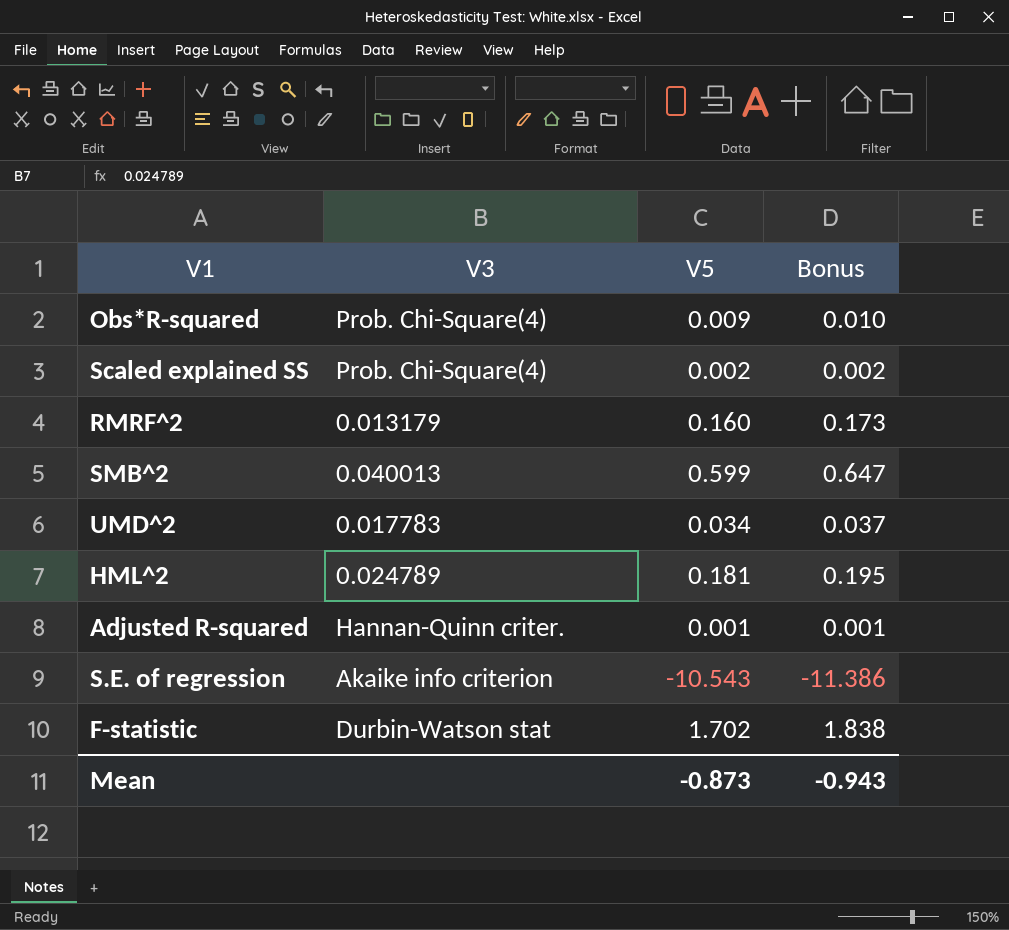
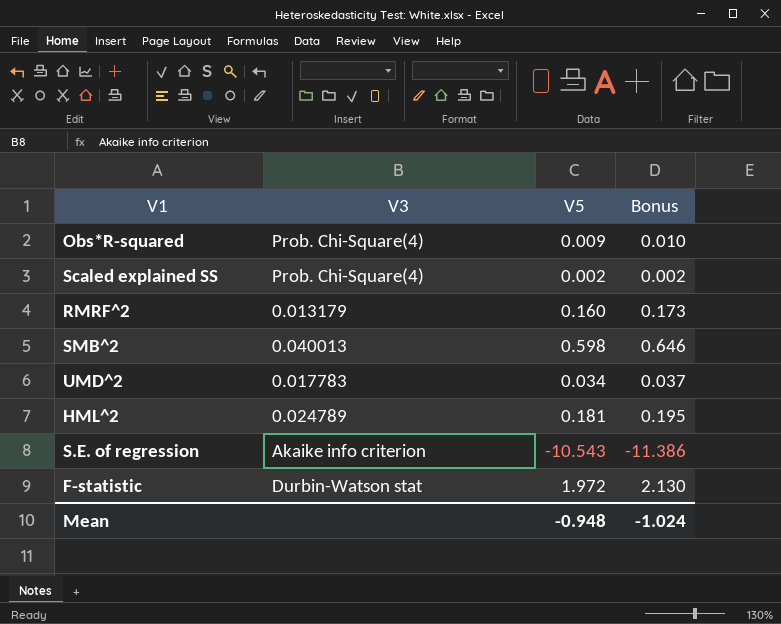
row Adjusted R-squared: Hannan-Quinn criter. | 0.001 | 0.001 -> none
SMB^2 | V5: 0.599 -> 0.598
SMB^2 | Bonus: 0.647 -> 0.646
F-statistic | V5: 1.702 -> 1.972
F-statistic | Bonus: 1.838 -> 2.130
Mean | V5: -0.873 -> -0.948
Mean | Bonus: -0.943 -> -1.024

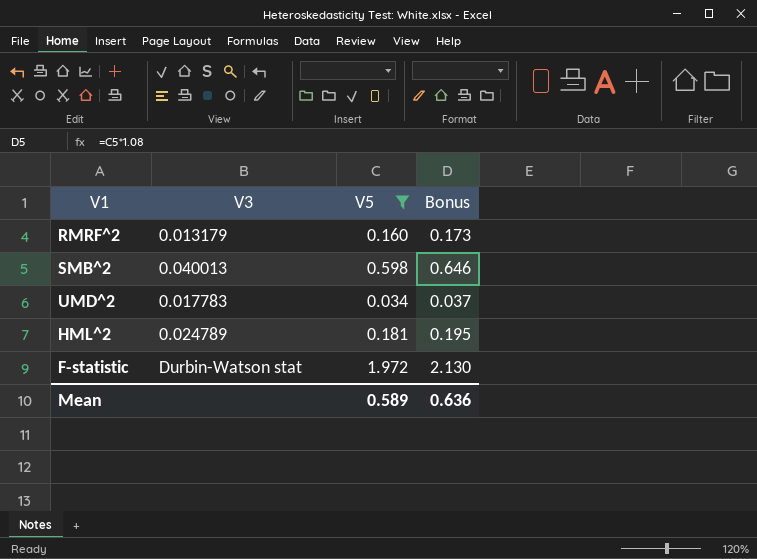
filter: none -> V5 >= 0.034
Mean | V5: -0.948 -> 0.589
Mean | Bonus: -1.024 -> 0.636

